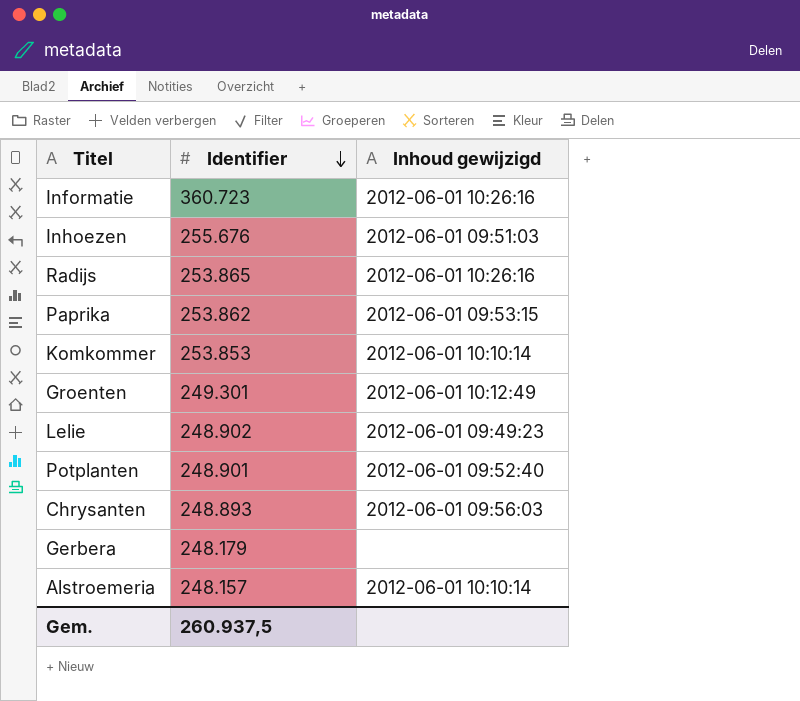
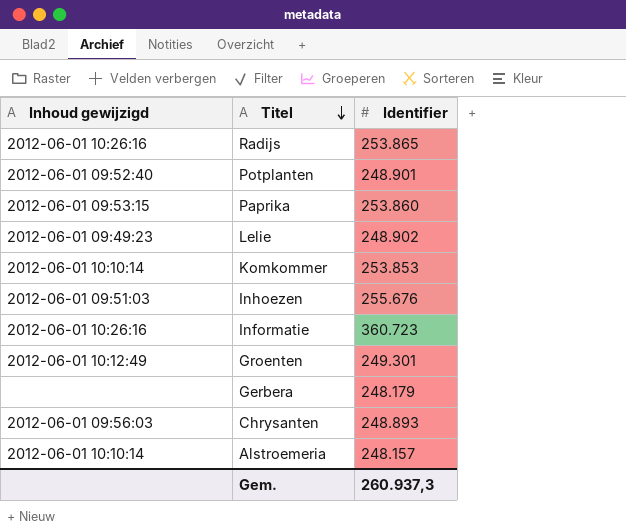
row order: Identifier descending -> Titel descending
column Inhoud gewijzigd | position: 3 -> 1
Paprika | Identifier: 253.862 -> 253.860
Gem. | Identifier: 260.937,5 -> 260.937,3

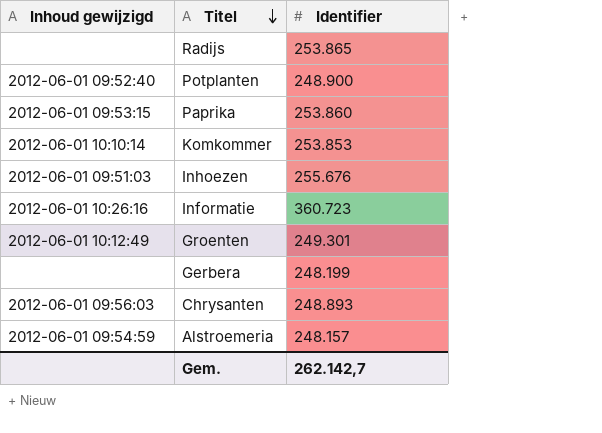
row Lelie: 2012-06-01 09:49:23 | 248.902 -> none
Radijs | Inhoud gewijzigd: 2012-06-01 10:26:16 -> none
Potplanten | Identifier: 248.901 -> 248.900
Gerbera | Identifier: 248.179 -> 248.199
Alstroemeria | Inhoud gewijzigd: 2012-06-01 10:10:14 -> 2012-06-01 09:54:59
Gem. | Identifier: 260.937,3 -> 262.142,7

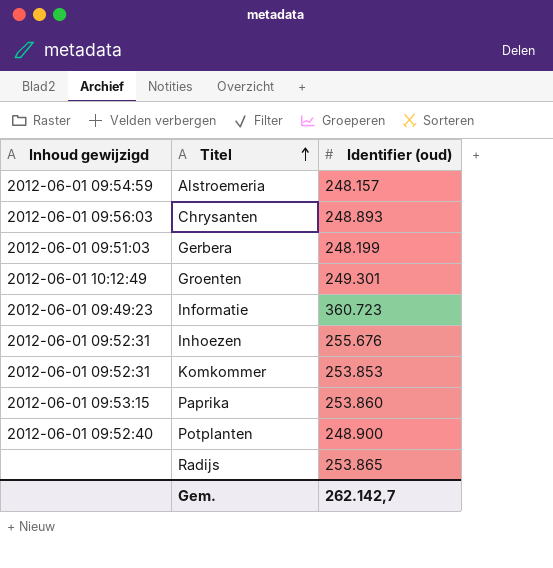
row order: Titel descending -> Titel ascending
column name: Identifier -> Identifier (oud)
Gerbera | Inhoud gewijzigd: none -> 2012-06-01 09:51:03
Informatie | Inhoud gewijzigd: 2012-06-01 10:26:16 -> 2012-06-01 09:49:23
Inhoezen | Inhoud gewijzigd: 2012-06-01 09:51:03 -> 2012-06-01 09:52:31
Komkommer | Inhoud gewijzigd: 2012-06-01 10:10:14 -> 2012-06-01 09:52:31

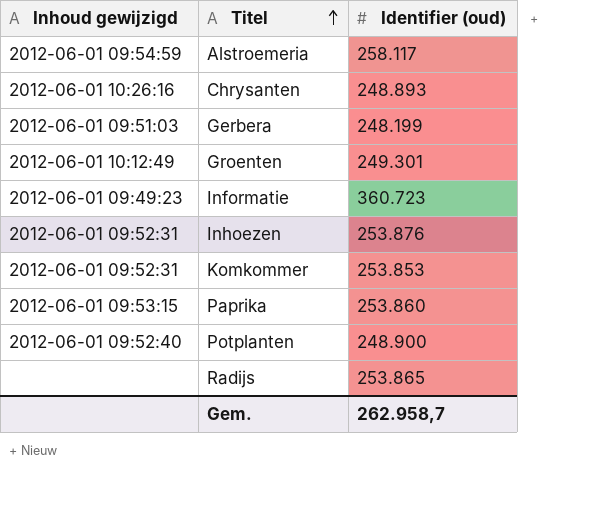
Alstroemeria | Identifier (oud): 248.157 -> 258.117
Chrysanten | Inhoud gewijzigd: 2012-06-01 09:56:03 -> 2012-06-01 10:26:16
Inhoezen | Identifier (oud): 255.676 -> 253.876
Gem. | Identifier (oud): 262.142,7 -> 262.958,7

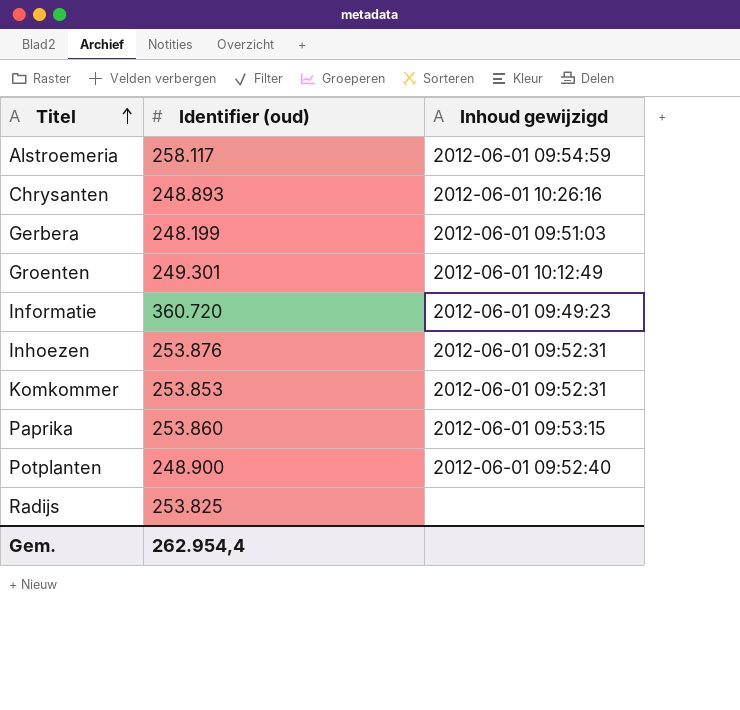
column Inhoud gewijzigd | position: 1 -> 3
Informatie | Identifier (oud): 360.723 -> 360.720
Radijs | Identifier (oud): 253.865 -> 253.825
Gem. | Identifier (oud): 262.958,7 -> 262.954,4

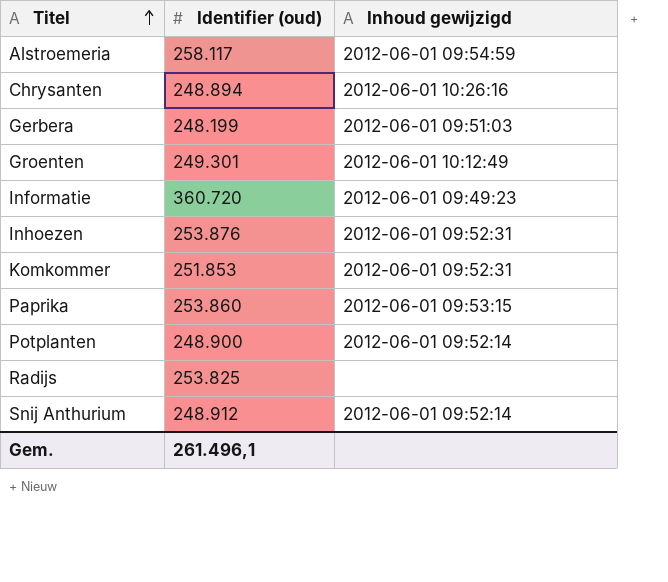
Chrysanten | Identifier (oud): 248.893 -> 248.894
Komkommer | Identifier (oud): 253.853 -> 251.853
Potplanten | Inhoud gewijzigd: 2012-06-01 09:52:40 -> 2012-06-01 09:52:14
row Snij Anthurium: none -> 248.912 | 2012-06-01 09:52:14
Gem. | Identifier (oud): 262.954,4 -> 261.496,1

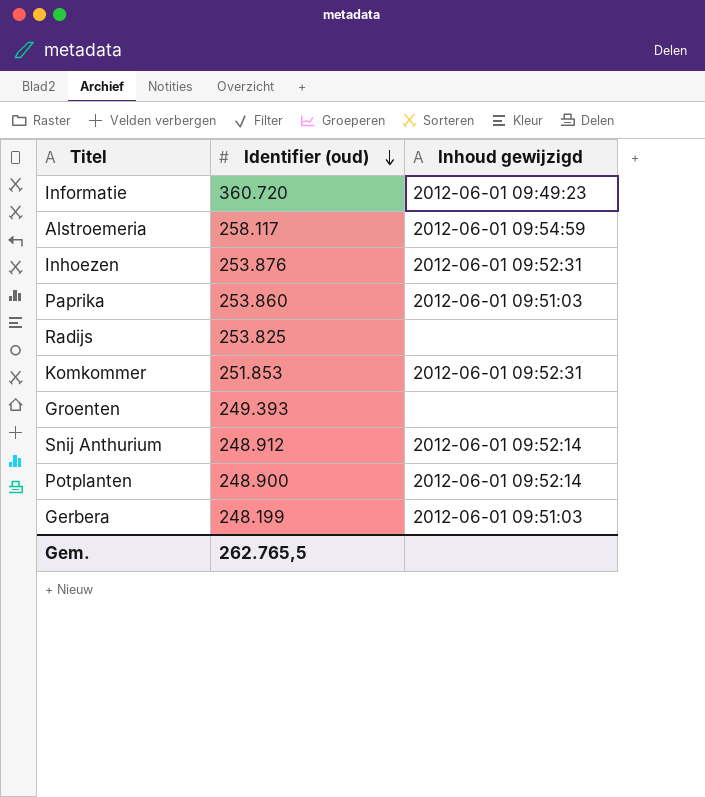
row order: Titel ascending -> Identifier (oud) descending
row Chrysanten: 248.894 | 2012-06-01 10:26:16 -> none
Paprika | Inhoud gewijzigd: 2012-06-01 09:53:15 -> 2012-06-01 09:51:03
Groenten | Identifier (oud): 249.301 -> 249.393
Groenten | Inhoud gewijzigd: 2012-06-01 10:12:49 -> none
Gem. | Identifier (oud): 261.496,1 -> 262.765,5

